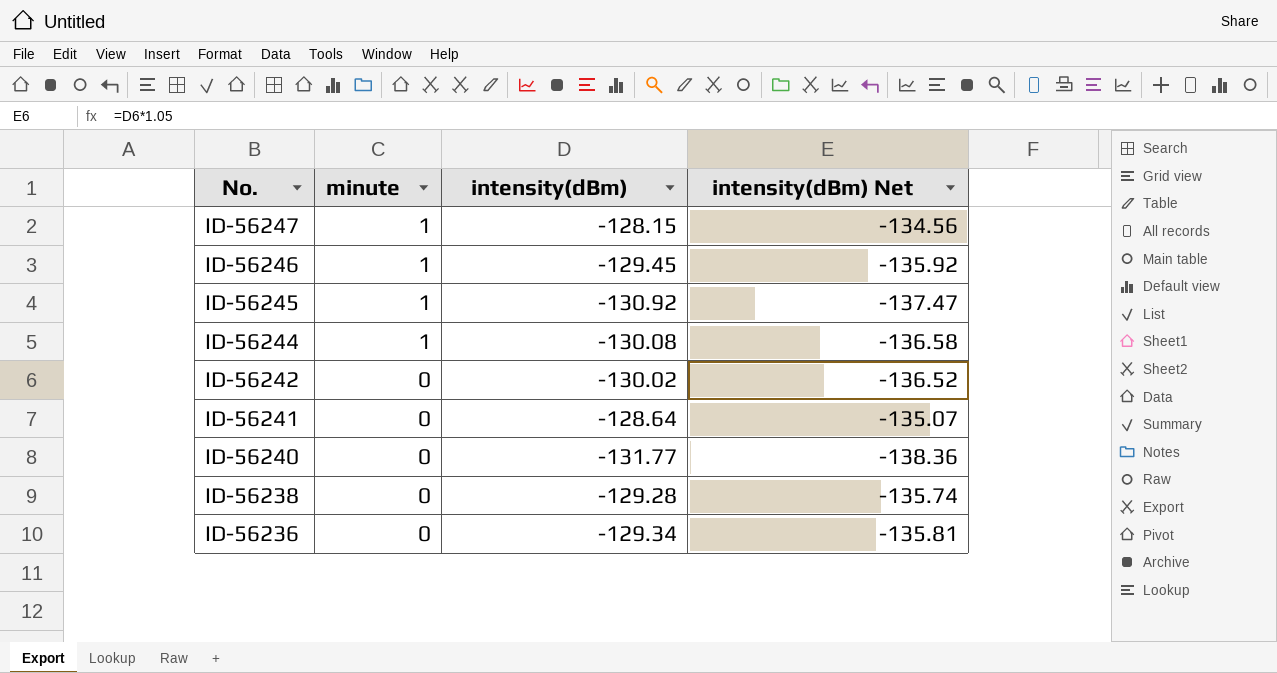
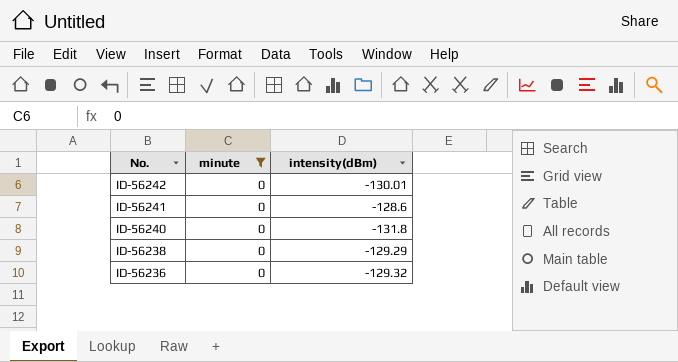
filter: none -> minute = 0
column intensity(dBm) Net | formula: [intensity(dBm)] * 1.05 -> none
ID-56242 | intensity(dBm): -130.02 -> -130.01
ID-56241 | intensity(dBm): -128.64 -> -128.6
ID-56240 | intensity(dBm): -131.77 -> -131.8
ID-56238 | intensity(dBm): -129.28 -> -129.29
ID-56236 | intensity(dBm): -129.34 -> -129.32

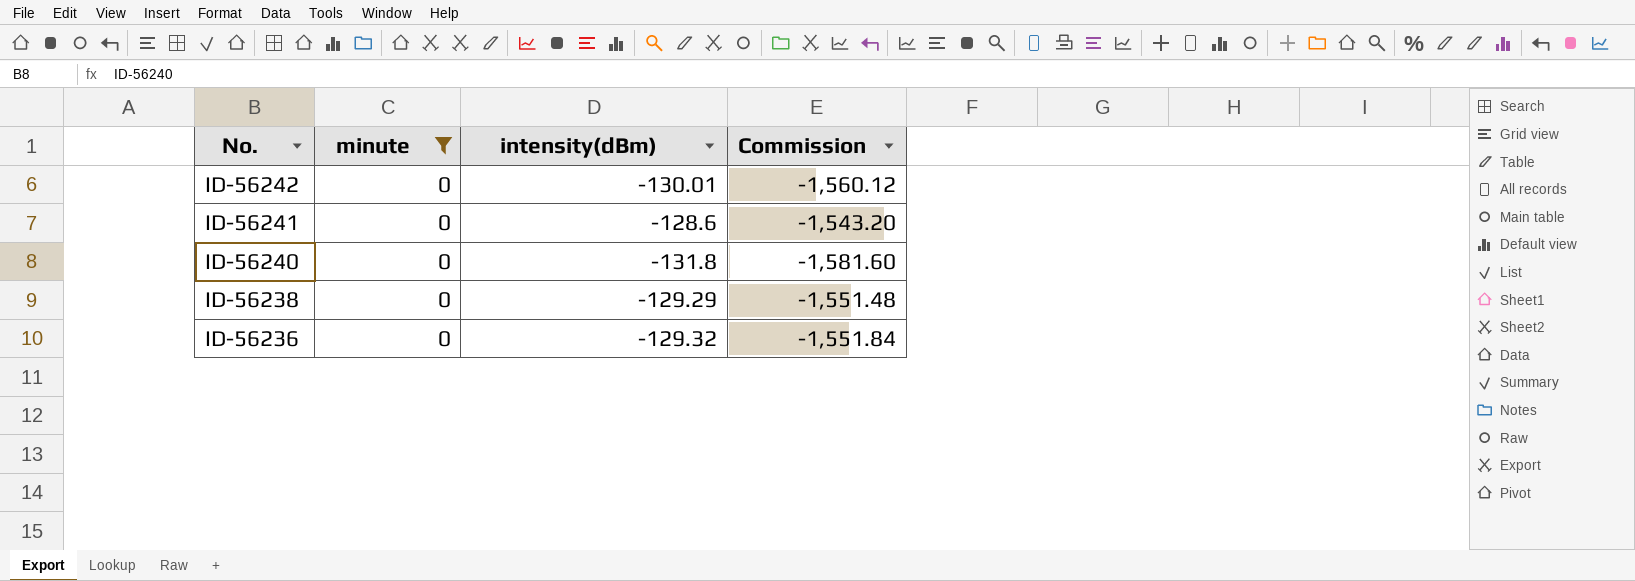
column Commission | formula: none -> [intensity(dBm)] * 12

